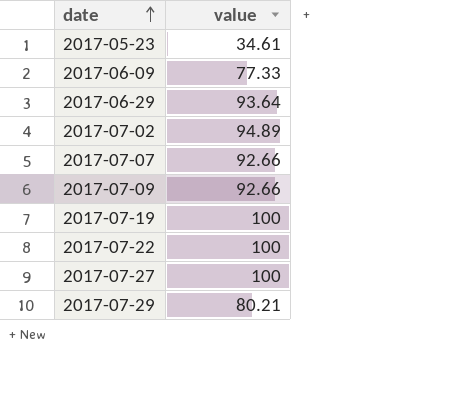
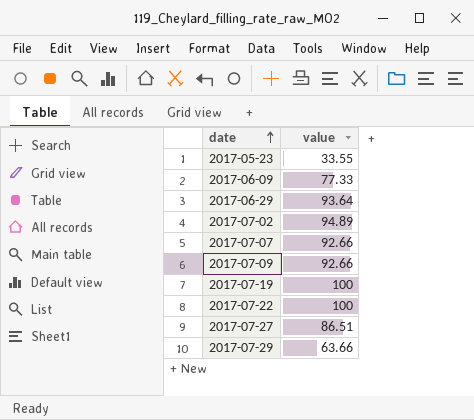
2017-05-23 | value: 34.61 -> 33.55
2017-07-27 | value: 100 -> 86.51
2017-07-29 | value: 80.21 -> 63.66

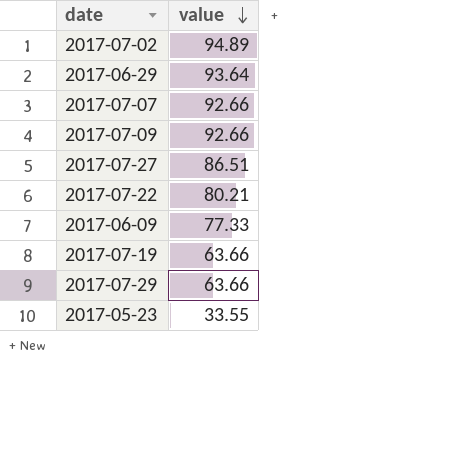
row order: date ascending -> value descending
2017-07-22 | value: 100 -> 80.21
2017-07-19 | value: 100 -> 63.66

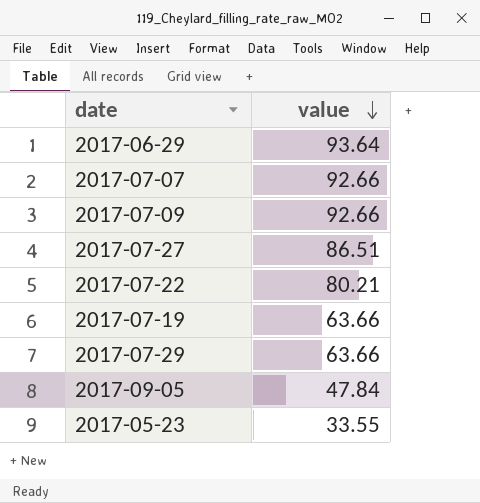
row 2017-07-02: 94.89 -> none
row 2017-06-09: 77.33 -> none
row 2017-09-05: none -> 47.84

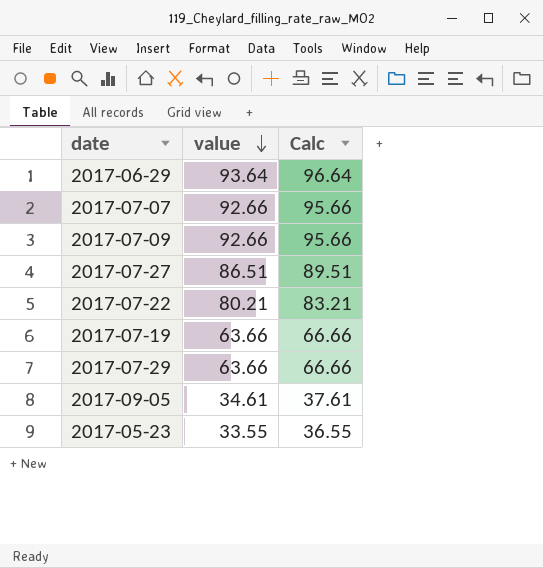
column Calc | formula: none -> [value] + 3
2017-09-05 | value: 47.84 -> 34.61

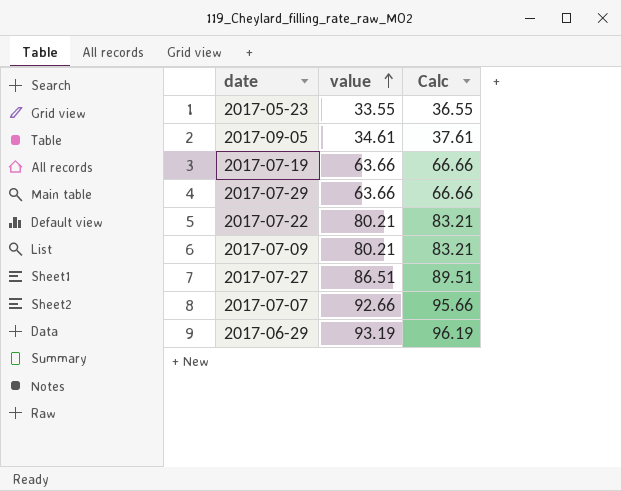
row order: value descending -> value ascending
2017-07-09 | value: 92.66 -> 80.21
2017-07-09 | Calc: 95.66 -> 83.21
2017-06-29 | value: 93.64 -> 93.19
2017-06-29 | Calc: 96.64 -> 96.19

